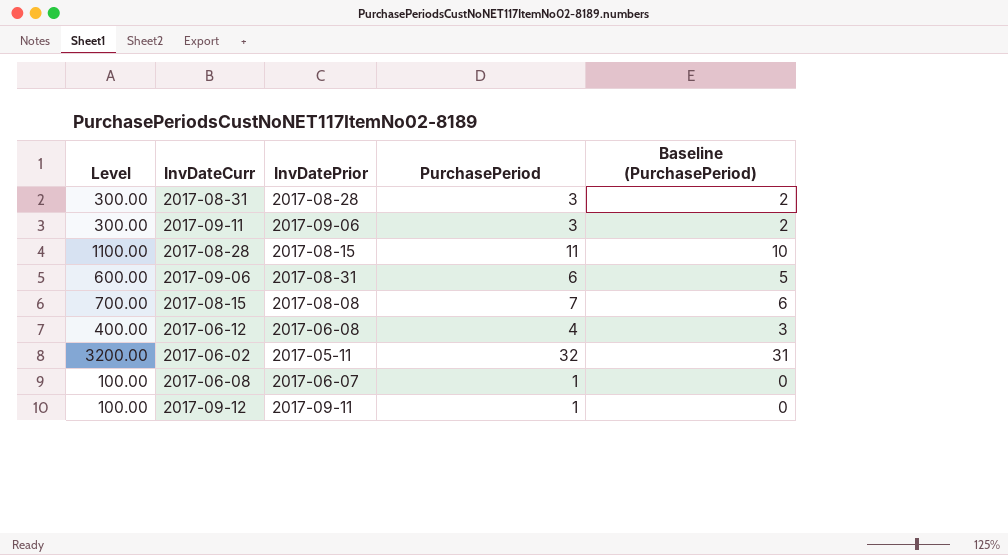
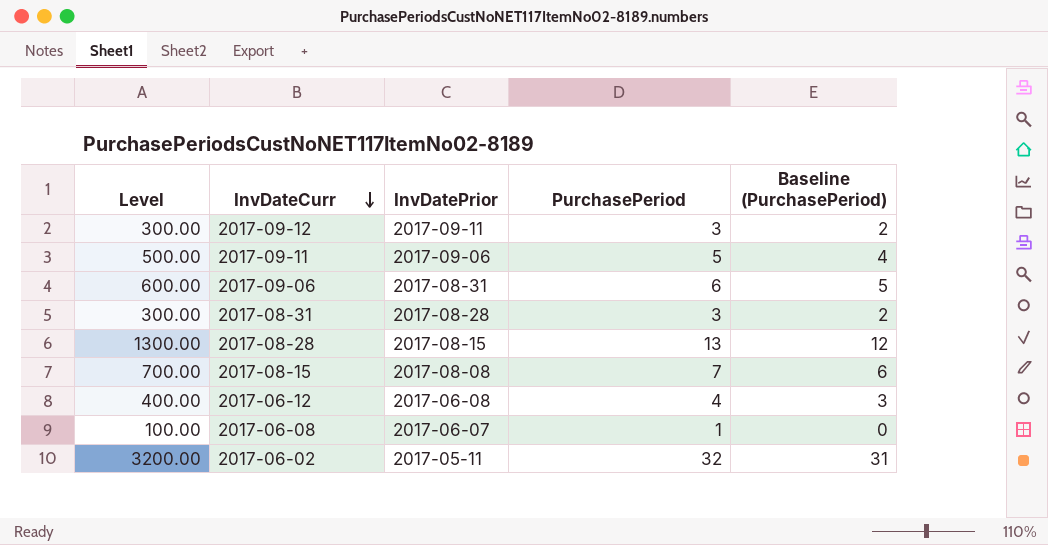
row order: none -> InvDateCurr descending
2017-09-12 | Level: 100.00 -> 300.00
2017-09-12 | PurchasePeriod: 1 -> 3
2017-09-12 | Baseline (PurchasePeriod): 0 -> 2
2017-09-11 | Level: 300.00 -> 500.00
2017-09-11 | PurchasePeriod: 3 -> 5
2017-09-11 | Baseline (PurchasePeriod): 2 -> 4
2017-08-28 | Level: 1100.00 -> 1300.00
2017-08-28 | PurchasePeriod: 11 -> 13
2017-08-28 | Baseline (PurchasePeriod): 10 -> 12

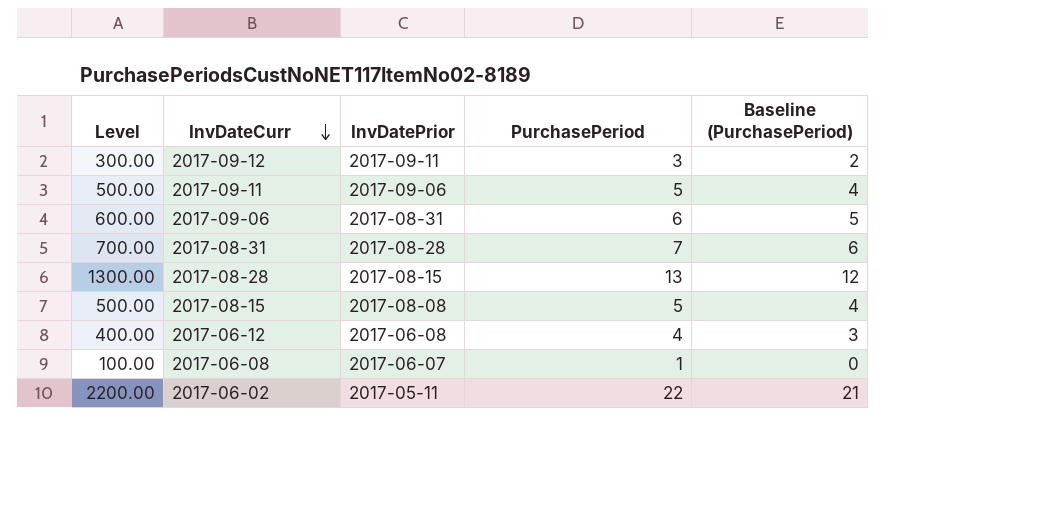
2017-08-31 | Level: 300.00 -> 700.00
2017-08-31 | PurchasePeriod: 3 -> 7
2017-08-31 | Baseline (PurchasePeriod): 2 -> 6
2017-08-15 | Level: 700.00 -> 500.00
2017-08-15 | PurchasePeriod: 7 -> 5
2017-08-15 | Baseline (PurchasePeriod): 6 -> 4
2017-06-02 | Level: 3200.00 -> 2200.00
2017-06-02 | PurchasePeriod: 32 -> 22
2017-06-02 | Baseline (PurchasePeriod): 31 -> 21

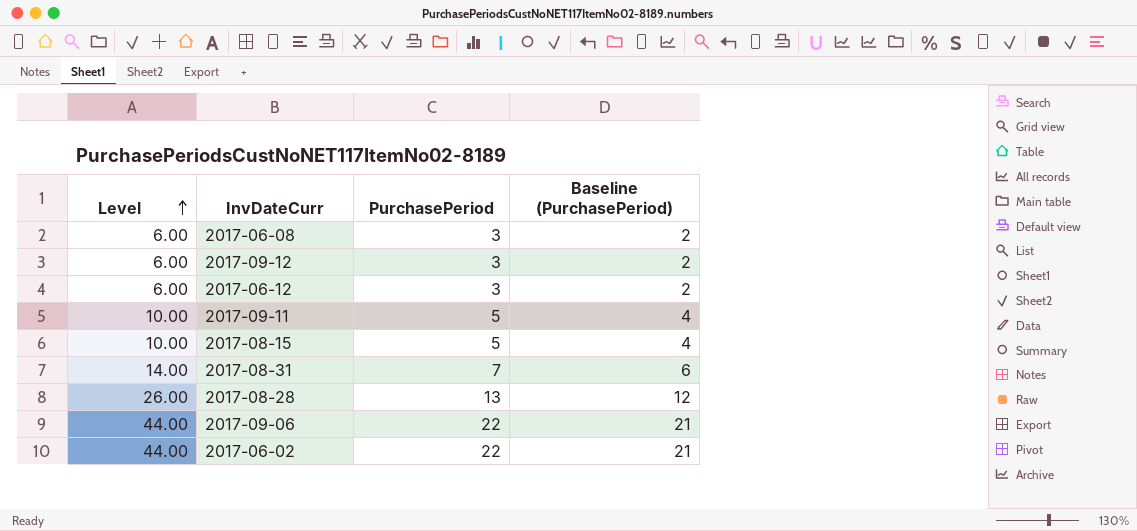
row order: InvDateCurr descending -> Level ascending
column InvDatePrior | position: 3 -> none
column Level | formula: [PurchasePeriod] * 100 -> [PurchasePeriod] * 2
2017-06-08 | PurchasePeriod: 1 -> 3
2017-06-08 | Baseline (PurchasePeriod): 0 -> 2
2017-06-12 | PurchasePeriod: 4 -> 3
2017-06-12 | Baseline (PurchasePeriod): 3 -> 2
2017-09-06 | PurchasePeriod: 6 -> 22
2017-09-06 | Baseline (PurchasePeriod): 5 -> 21

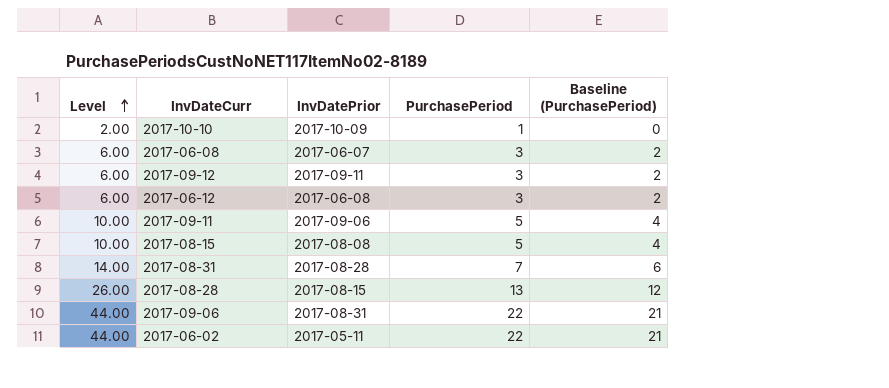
column InvDatePrior | position: none -> 3
row 2017-10-10: none -> 2.00 | 2017-10-09 | 1 | 0

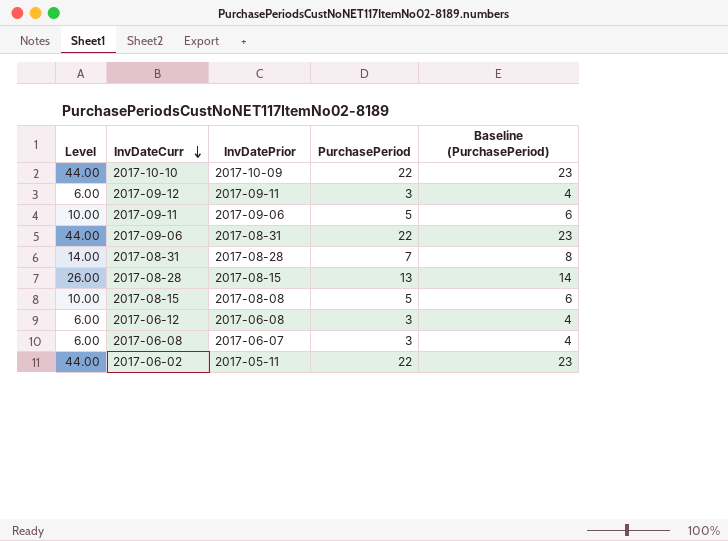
row order: Level ascending -> InvDateCurr descending
column Baseline (PurchasePeriod) | formula: [PurchasePeriod] - 1 -> [PurchasePeriod] + 1
2017-10-10 | Level: 2.00 -> 44.00
2017-10-10 | PurchasePeriod: 1 -> 22

